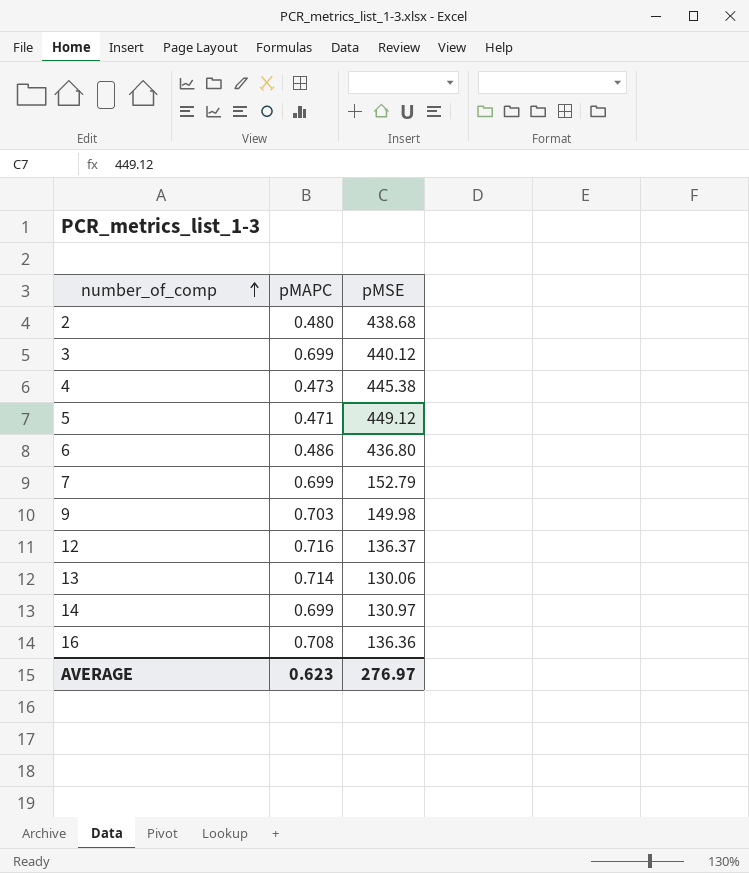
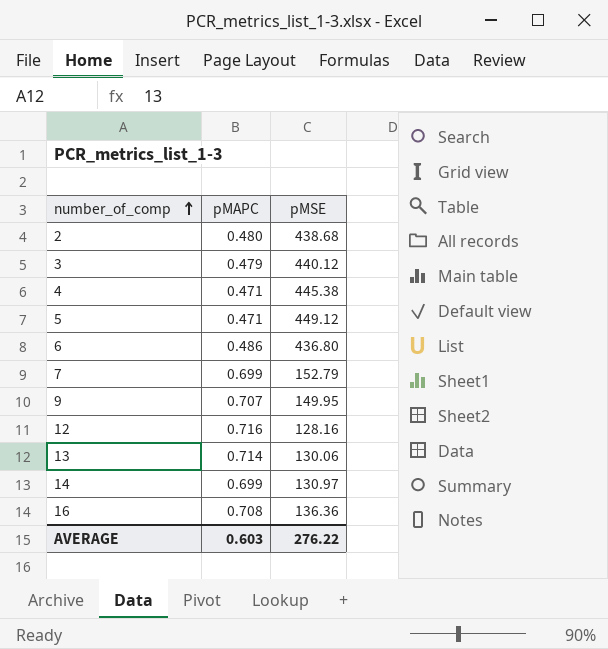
3 | pMAPC: 0.699 -> 0.479
4 | pMAPC: 0.473 -> 0.471
9 | pMAPC: 0.703 -> 0.707
9 | pMSE: 149.98 -> 149.95
12 | pMSE: 136.37 -> 128.16
AVERAGE | pMAPC: 0.623 -> 0.603
AVERAGE | pMSE: 276.97 -> 276.22

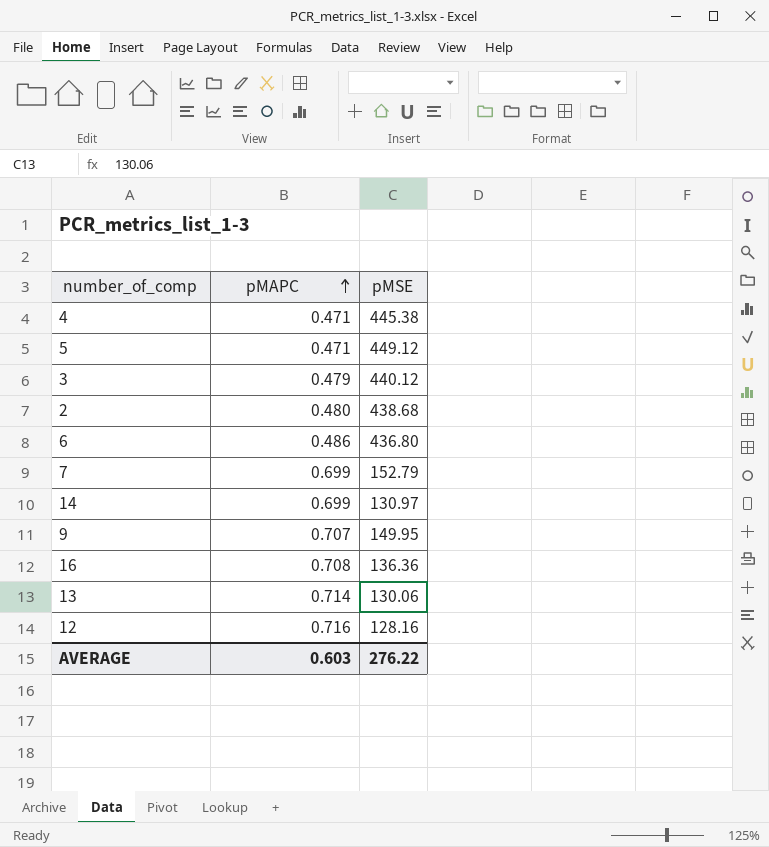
row order: number_of_comp ascending -> pMAPC ascending

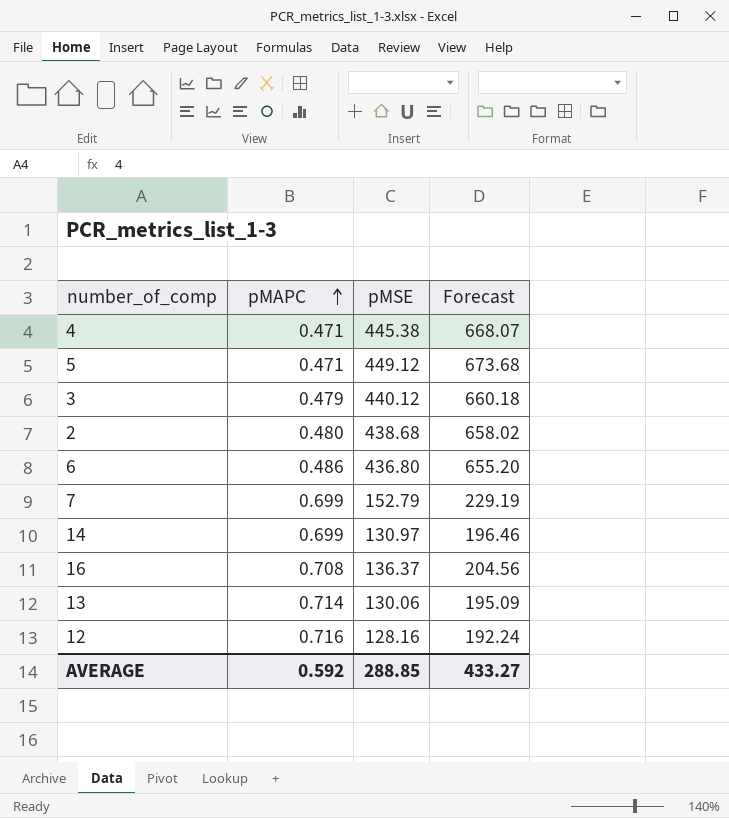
column Forecast | formula: none -> [pMSE] * 1.5
row 9: 0.707 | 149.95 -> none
16 | pMSE: 136.36 -> 136.37
AVERAGE | pMAPC: 0.603 -> 0.592
AVERAGE | pMSE: 276.22 -> 288.85

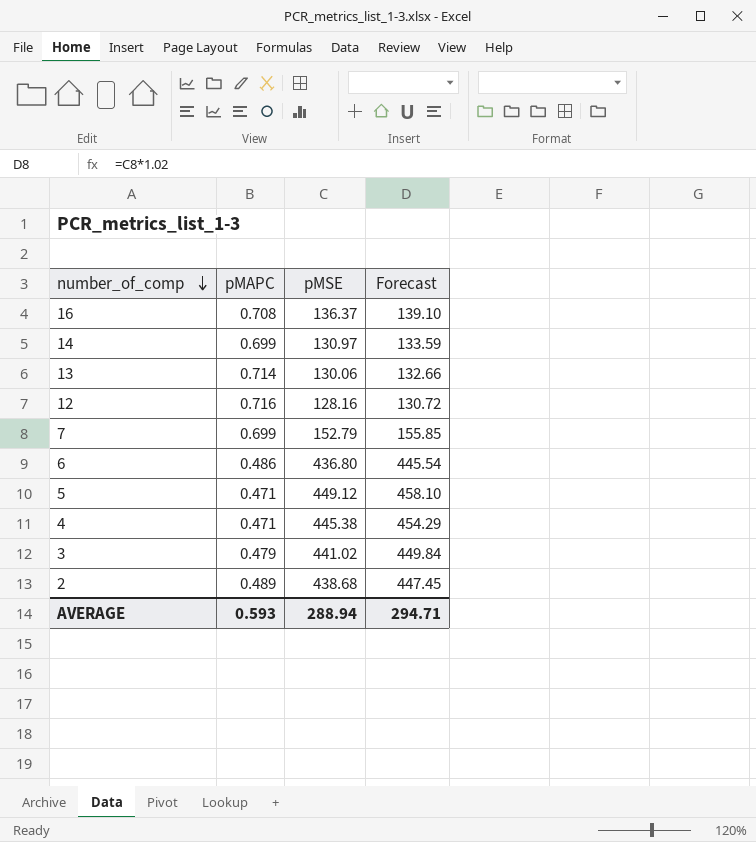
row order: pMAPC ascending -> number_of_comp descending
column Forecast | formula: [pMSE] * 1.5 -> [pMSE] * 1.02
3 | pMSE: 440.12 -> 441.02
2 | pMAPC: 0.480 -> 0.489
AVERAGE | pMAPC: 0.592 -> 0.593
AVERAGE | pMSE: 288.85 -> 288.94
AVERAGE | Forecast: 433.27 -> 294.71

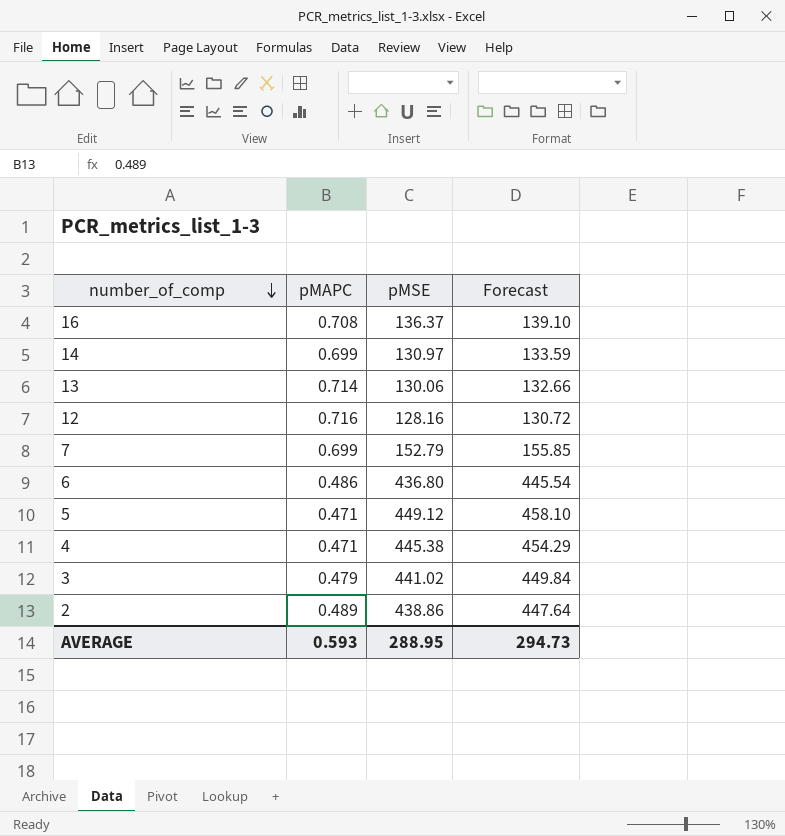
2 | pMSE: 438.68 -> 438.86
2 | Forecast: 447.45 -> 447.64
AVERAGE | pMSE: 288.94 -> 288.95
AVERAGE | Forecast: 294.71 -> 294.73

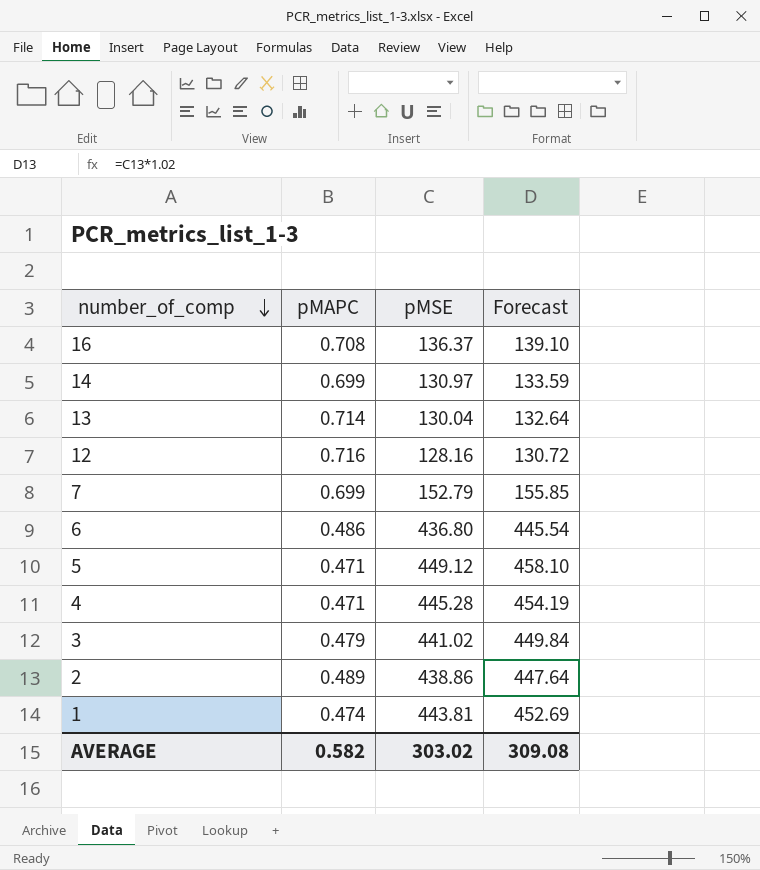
13 | pMSE: 130.06 -> 130.04
13 | Forecast: 132.66 -> 132.64
4 | pMSE: 445.38 -> 445.28
4 | Forecast: 454.29 -> 454.19
row 1: none -> 0.474 | 443.81 | 452.69
AVERAGE | pMAPC: 0.593 -> 0.582
AVERAGE | pMSE: 288.95 -> 303.02
AVERAGE | Forecast: 294.73 -> 309.08

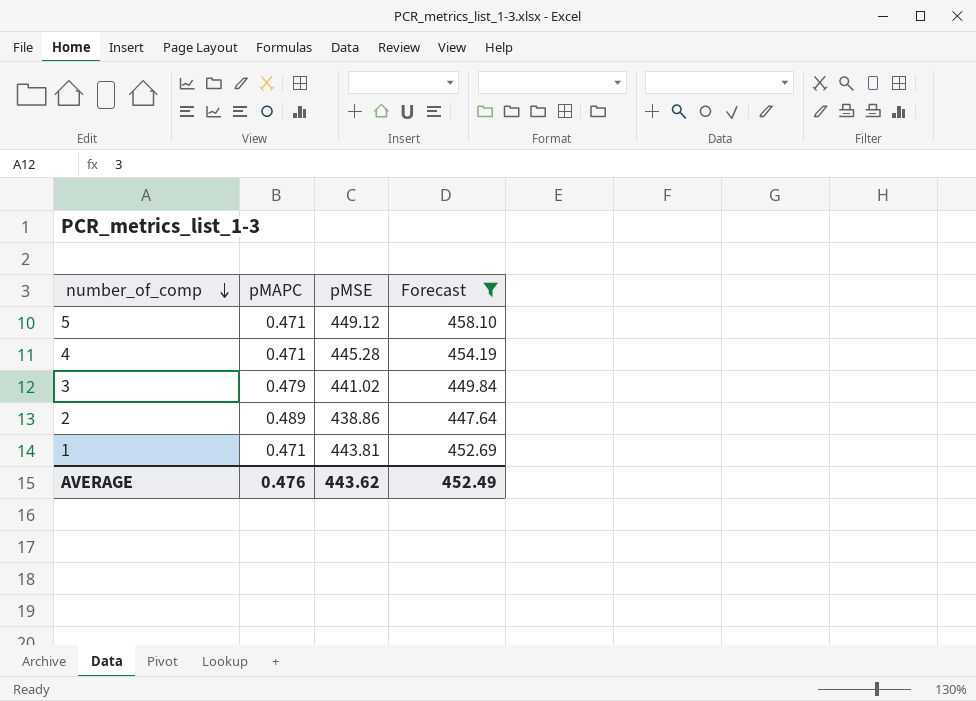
filter: none -> Forecast >= 447.64
1 | pMAPC: 0.474 -> 0.471
AVERAGE | pMAPC: 0.582 -> 0.476
AVERAGE | pMSE: 303.02 -> 443.62
AVERAGE | Forecast: 309.08 -> 452.49

